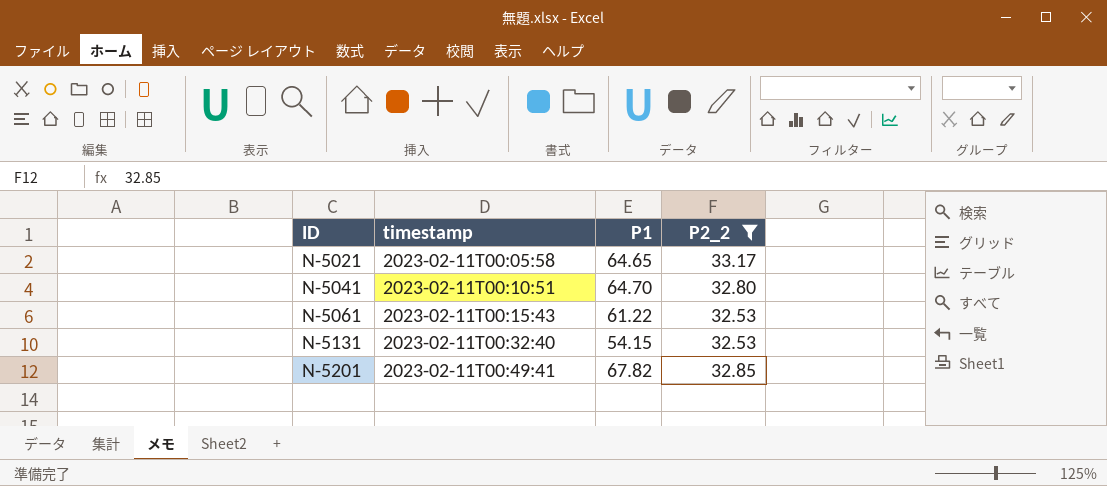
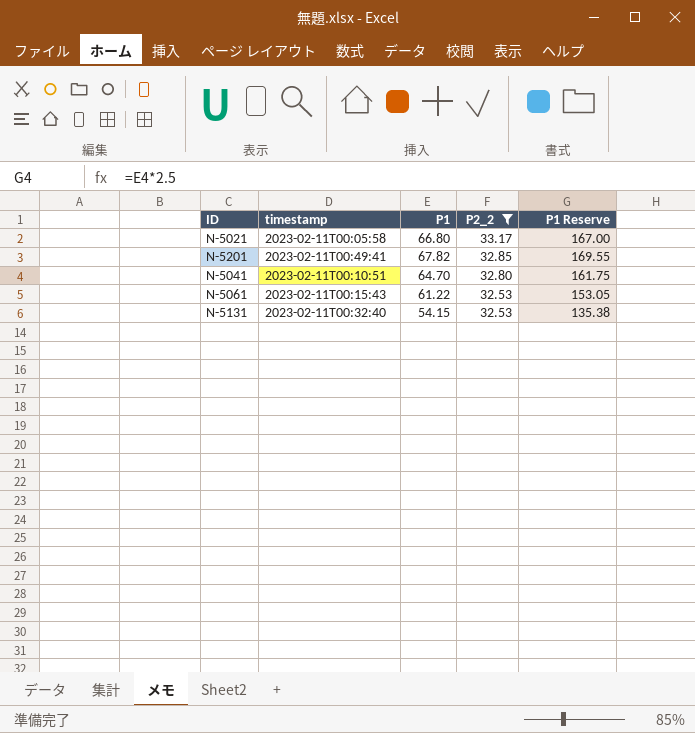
row order: ID ascending -> P2_2 descending
column P1 Reserve | formula: none -> [P1] * 2.5
N-5021 | P1: 64.65 -> 66.80

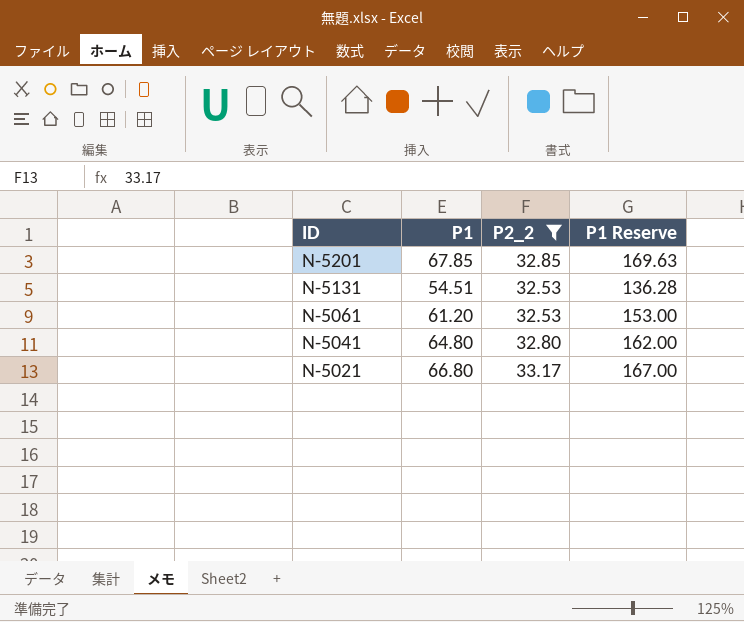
row order: P2_2 descending -> ID descending
column timestamp | position: 2 -> none
N-5201 | P1: 67.82 -> 67.85
N-5201 | P1 Reserve: 169.55 -> 169.63
N-5131 | P1: 54.15 -> 54.51
N-5131 | P1 Reserve: 135.38 -> 136.28
N-5061 | P1: 61.22 -> 61.20
N-5061 | P1 Reserve: 153.05 -> 153.00
N-5041 | P1: 64.70 -> 64.80
N-5041 | P1 Reserve: 161.75 -> 162.00

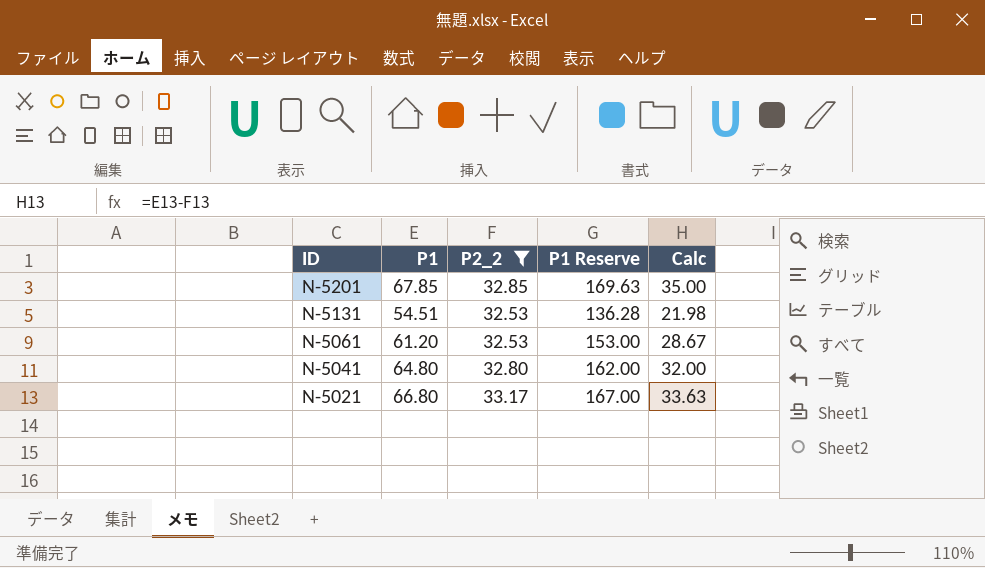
column Calc | formula: none -> [P1] - [P2_2]

